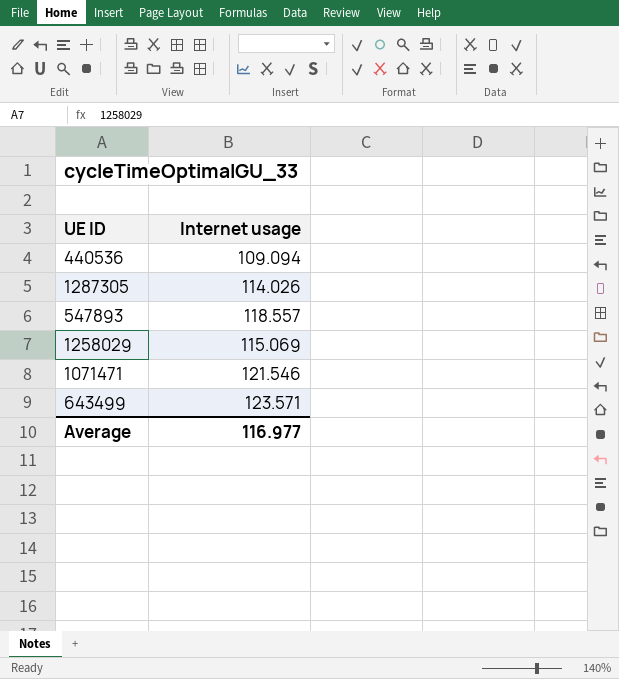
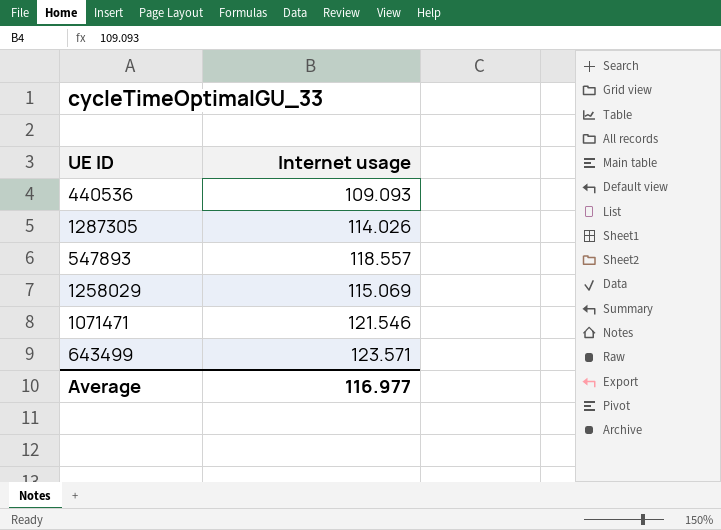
440536 | Internet usage: 109.094 -> 109.093

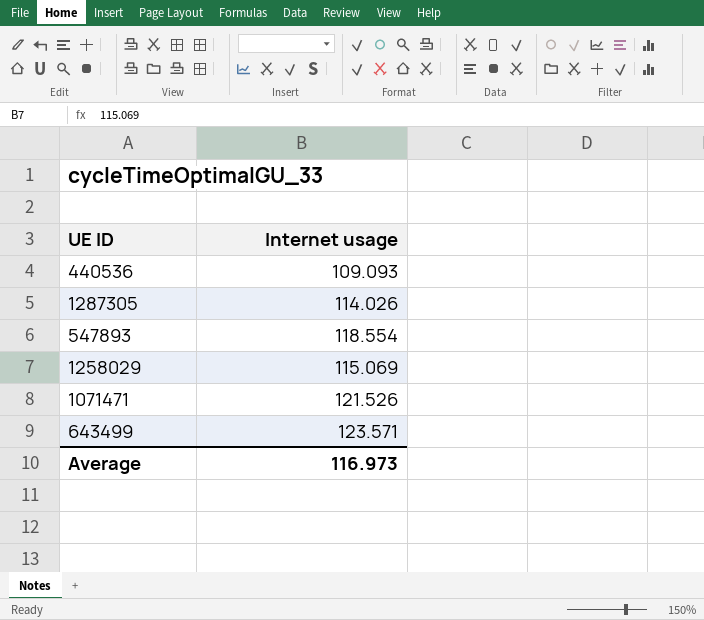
547893 | Internet usage: 118.557 -> 118.554
1071471 | Internet usage: 121.546 -> 121.526
Average | Internet usage: 116.977 -> 116.973

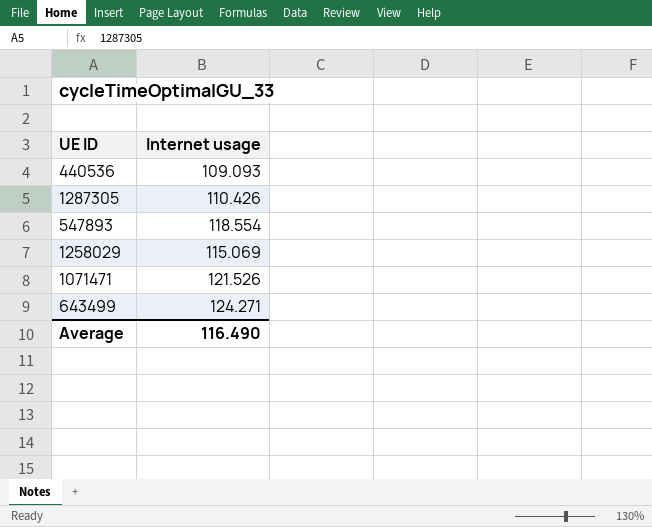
1287305 | Internet usage: 114.026 -> 110.426
643499 | Internet usage: 123.571 -> 124.271
Average | Internet usage: 116.973 -> 116.490

